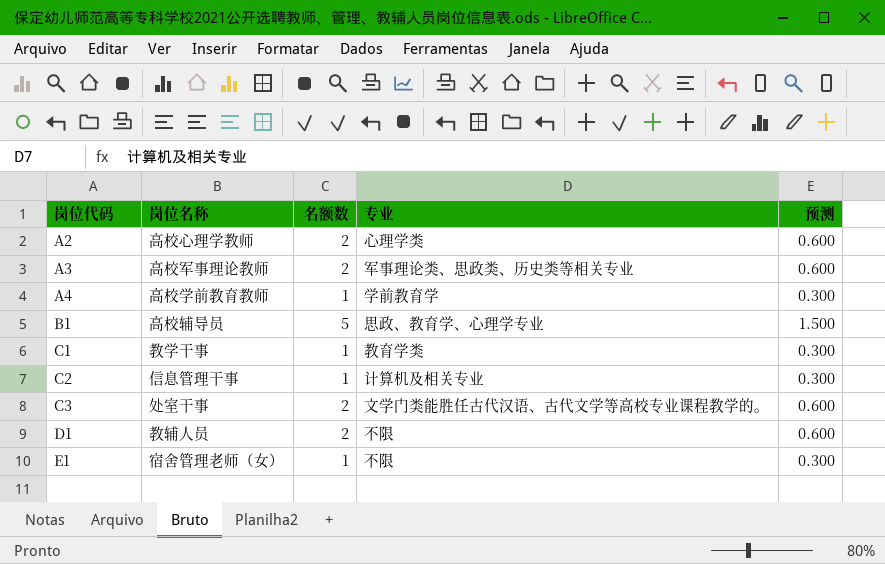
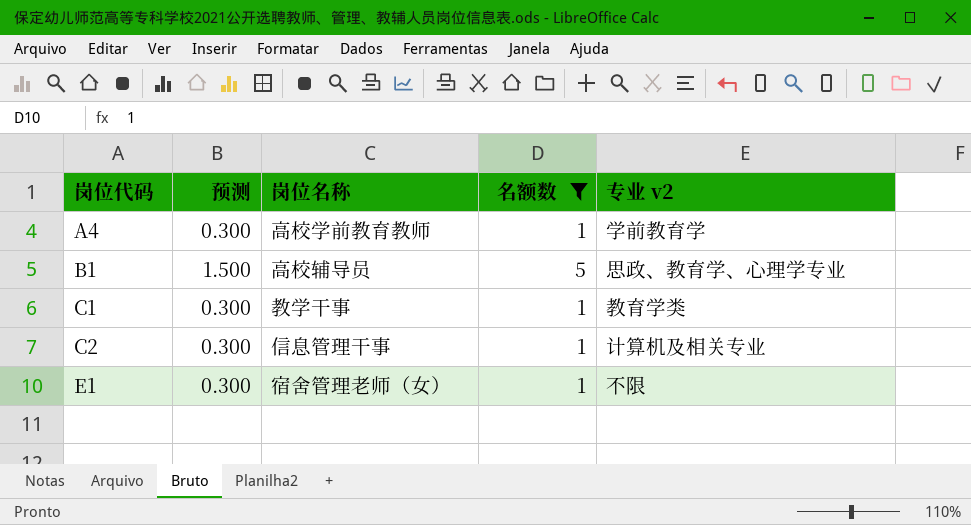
filter: none -> 名额数 != 2
column 预测 | position: 5 -> 2
column name: 专业 -> 专业 v2

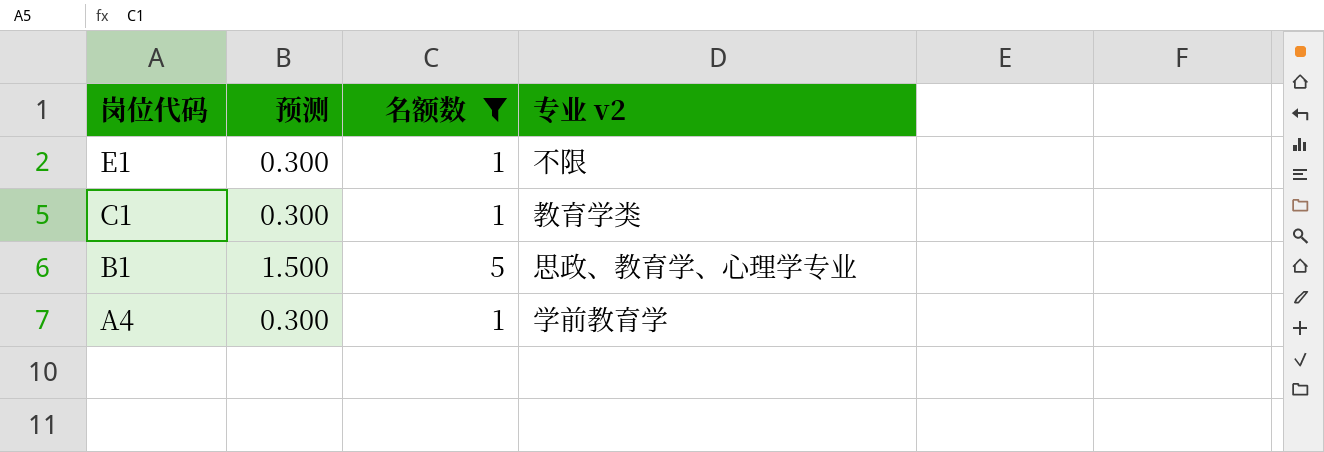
row order: 岗位代码 ascending -> 岗位代码 descending
column 岗位名称 | position: 3 -> none
row C2: 0.300 | 信息管理干事 | 1 | 计算机及相关专业 -> none

